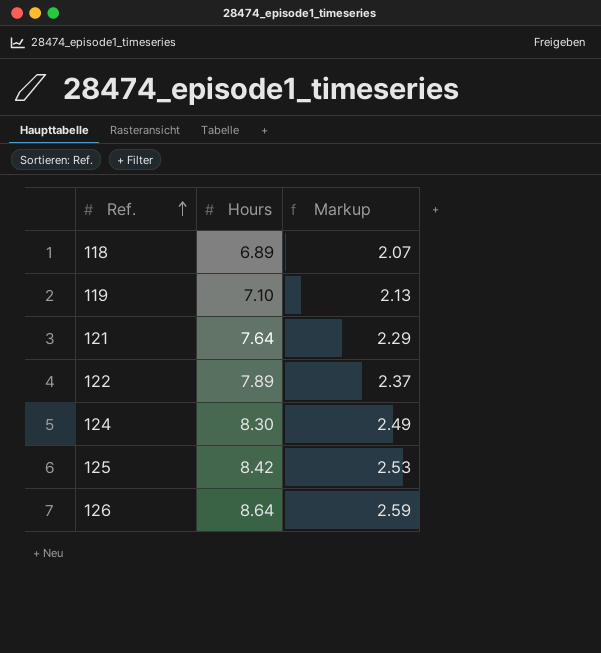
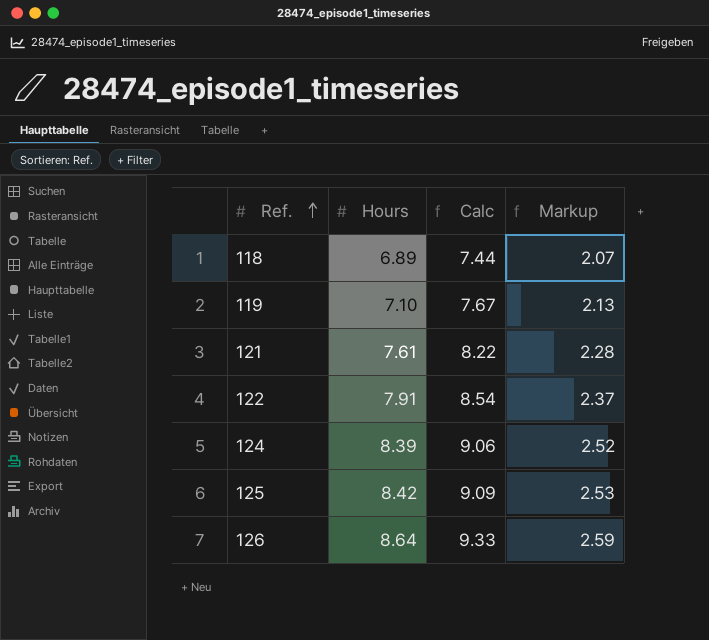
column Calc | formula: none -> [Hours] * 1.08
121 | Hours: 7.64 -> 7.61
121 | Markup: 2.29 -> 2.28
122 | Hours: 7.89 -> 7.91
124 | Hours: 8.30 -> 8.39
124 | Markup: 2.49 -> 2.52

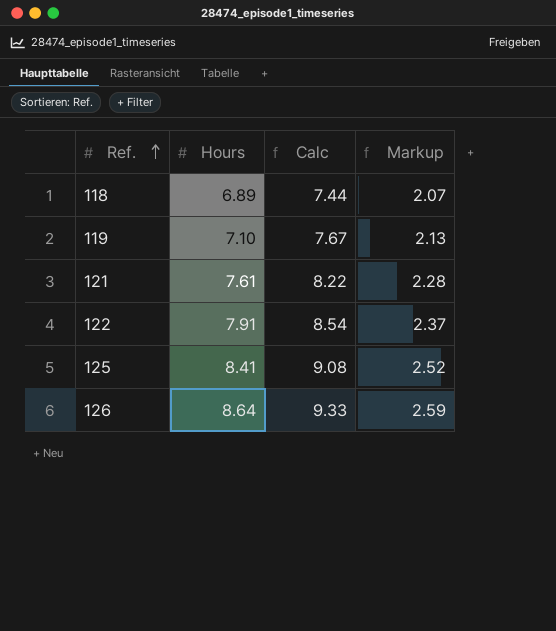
row 124: 8.39 | 9.06 | 2.52 -> none
125 | Hours: 8.42 -> 8.41
125 | Calc: 9.09 -> 9.08
125 | Markup: 2.53 -> 2.52

